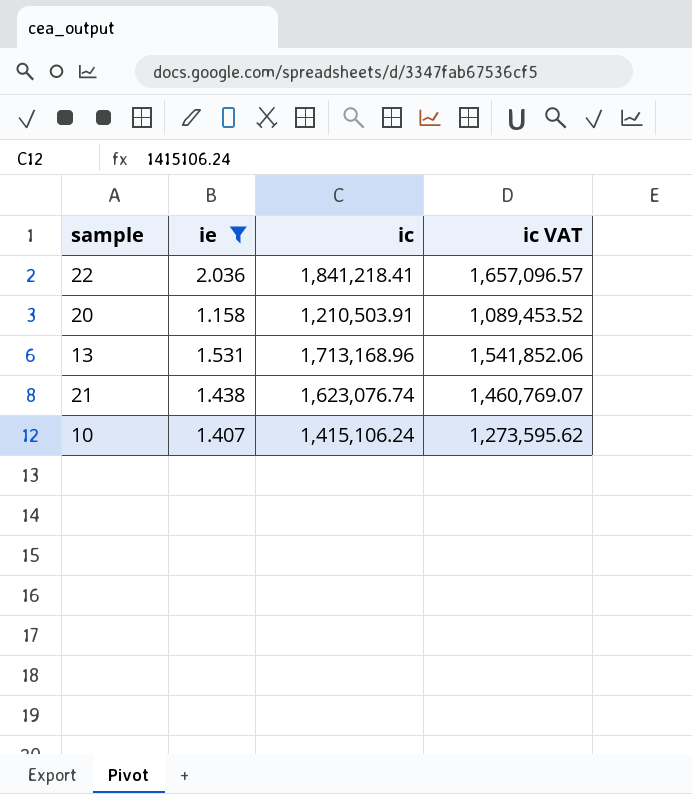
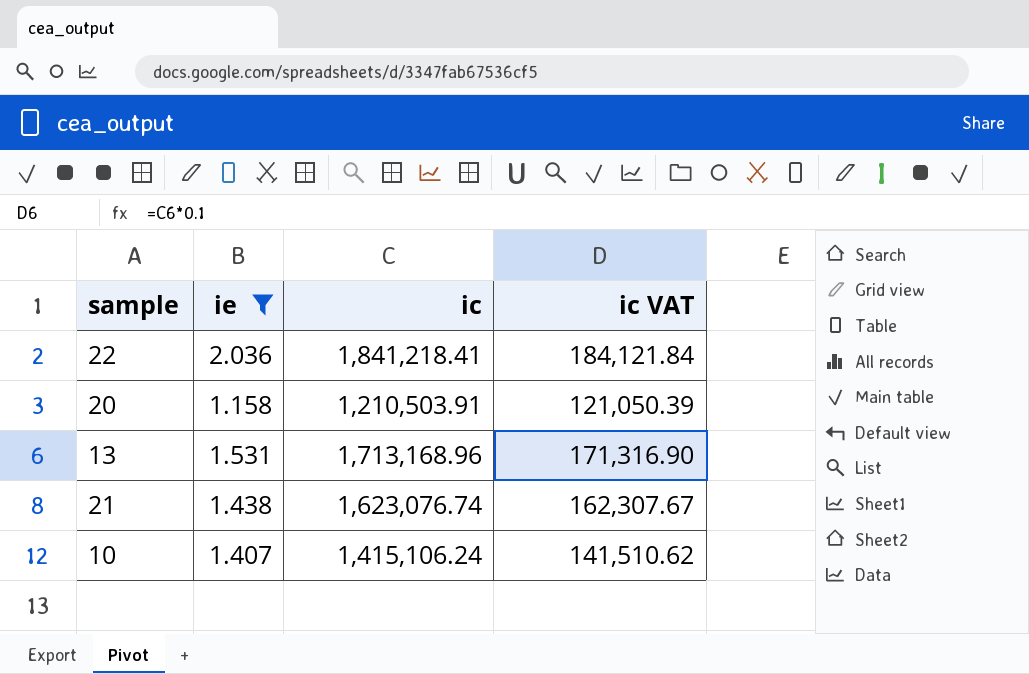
column ic VAT | formula: [ic] * 0.9 -> [ic] * 0.1

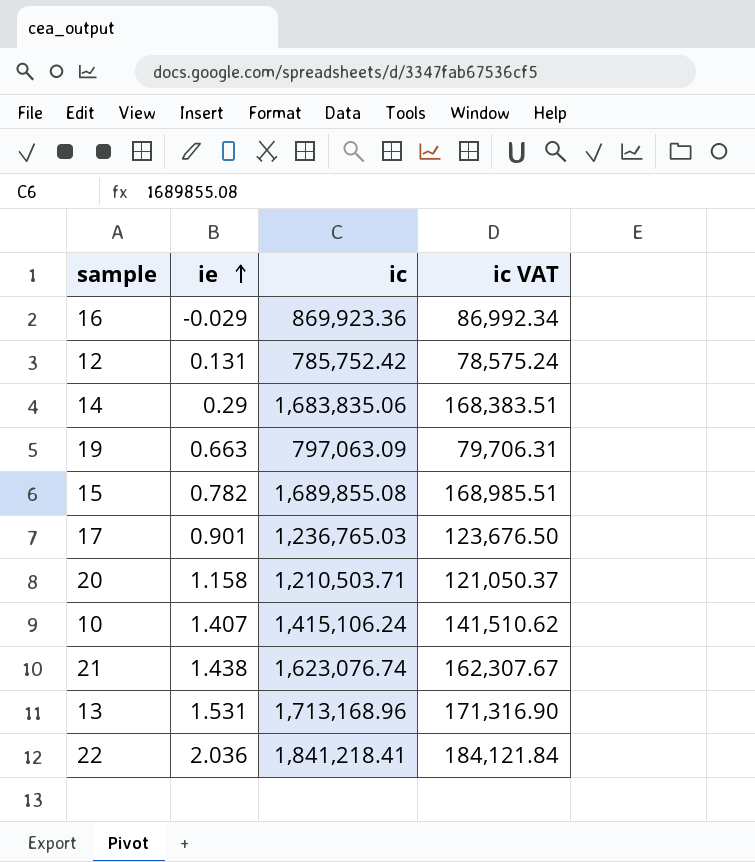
filter: ie >= 1.158 -> none
row order: none -> ie ascending
20 | ic: 1,210,503.91 -> 1,210,503.71
20 | ic VAT: 121,050.39 -> 121,050.37

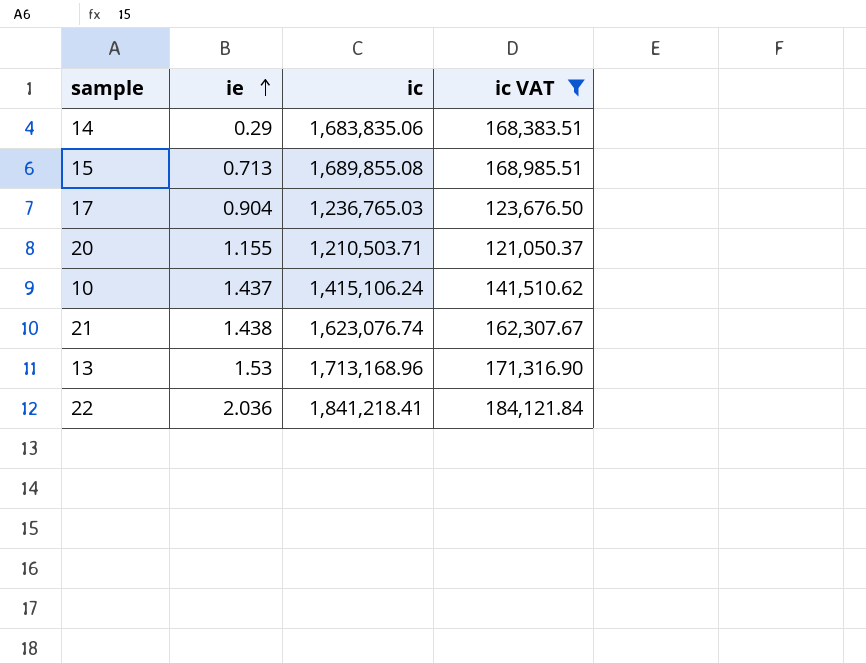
filter: none -> ic VAT >= 121,050.37
15 | ie: 0.782 -> 0.713
17 | ie: 0.901 -> 0.904
20 | ie: 1.158 -> 1.155
10 | ie: 1.407 -> 1.437
13 | ie: 1.531 -> 1.53

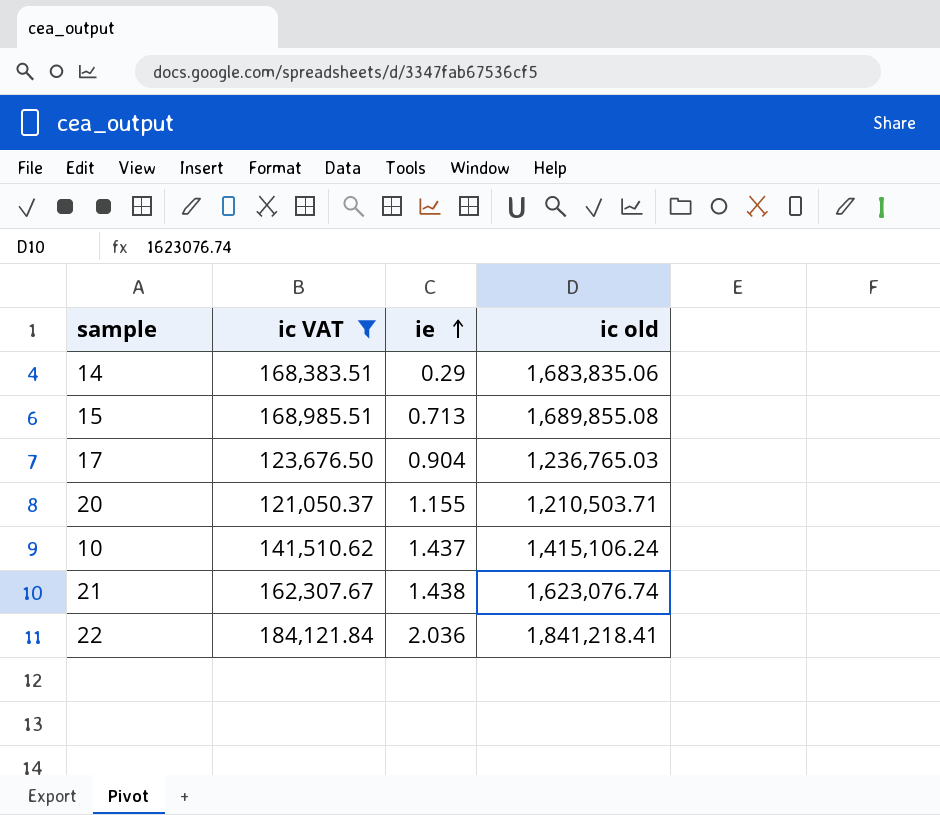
column ic VAT | position: 4 -> 2
column name: ic -> ic old
row 13: 1.53 | 1,713,168.96 | 171,316.90 -> none

